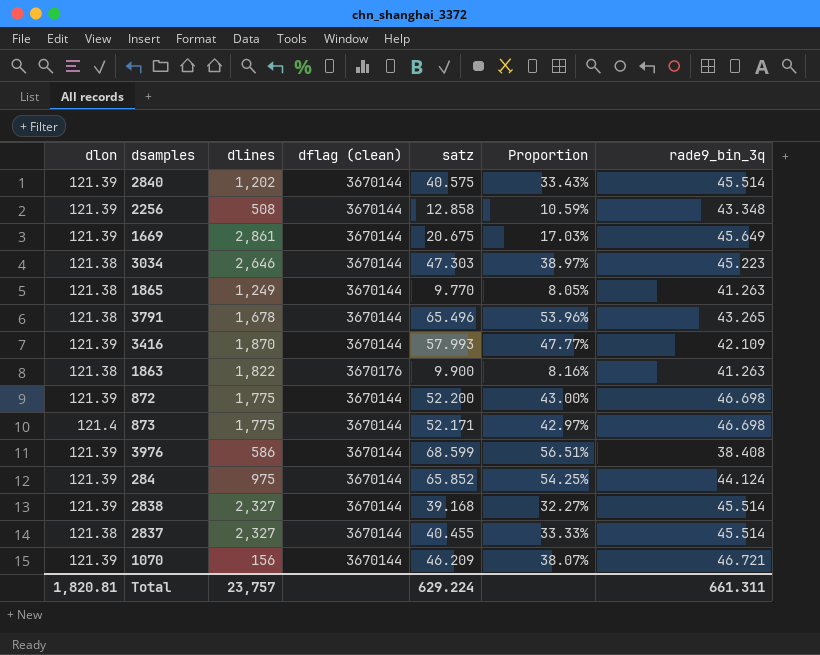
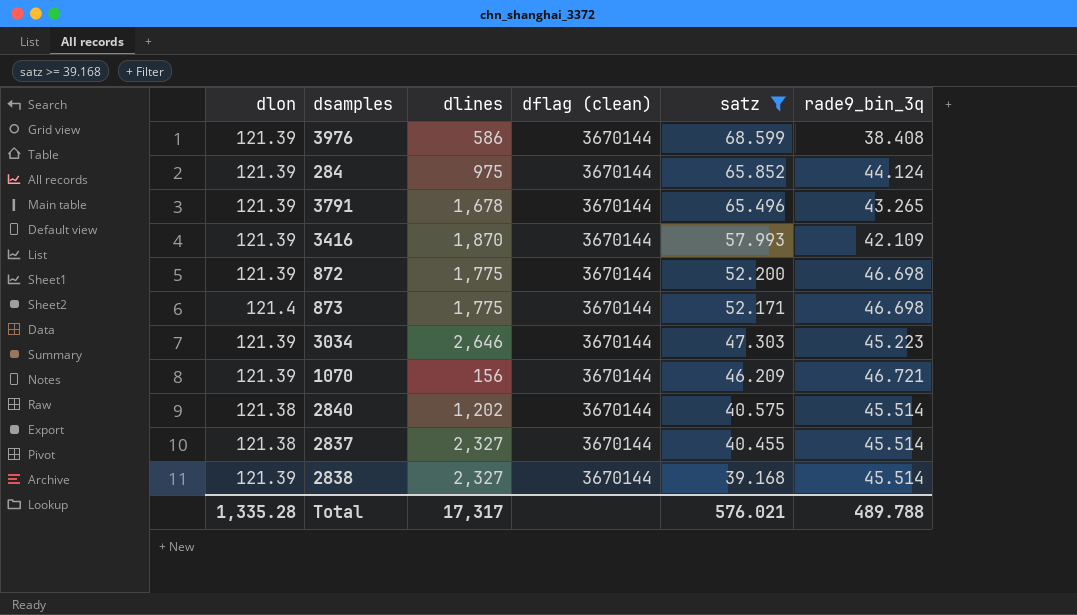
filter: none -> satz >= 39.168
row order: none -> satz descending
column Proportion | formula: [satz] / [dlon] -> none
3791 | dlon: 121.38 -> 121.39
3034 | dlon: 121.38 -> 121.39
2840 | dlon: 121.39 -> 121.38
Total | dlon: 1,820.81 -> 1,335.28
Total | dlines: 23,757 -> 17,317
Total | satz: 629.224 -> 576.021
Total | rade9_bin_3q: 661.311 -> 489.788

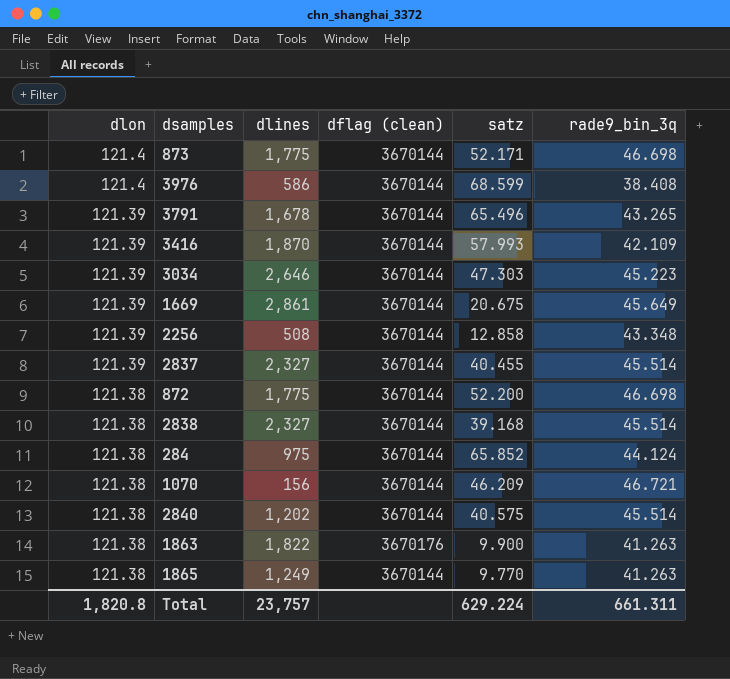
filter: satz >= 39.168 -> none
row order: satz descending -> dlon descending
3976 | dlon: 121.39 -> 121.4
2837 | dlon: 121.38 -> 121.39
872 | dlon: 121.39 -> 121.38
2838 | dlon: 121.39 -> 121.38
284 | dlon: 121.39 -> 121.38
1070 | dlon: 121.39 -> 121.38
Total | dlon: 1,335.28 -> 1,820.8
Total | dlines: 17,317 -> 23,757
Total | satz: 576.021 -> 629.224
Total | rade9_bin_3q: 489.788 -> 661.311

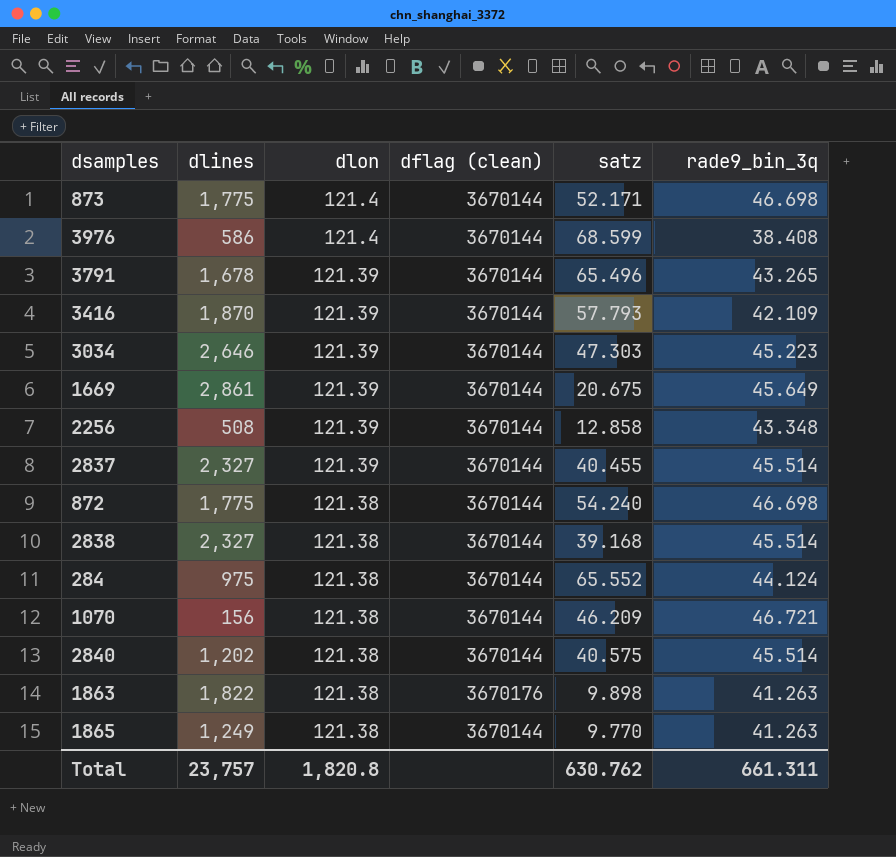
column dlon | position: 1 -> 3
3416 | satz: 57.993 -> 57.793
872 | satz: 52.200 -> 54.240
284 | satz: 65.852 -> 65.552
1863 | satz: 9.900 -> 9.898
Total | satz: 629.224 -> 630.762

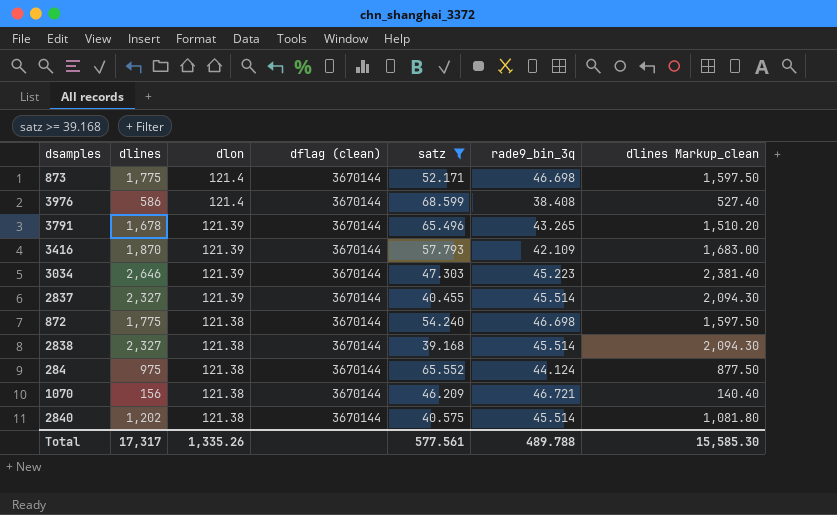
filter: none -> satz >= 39.168
column dlines Markup_clean | formula: none -> [dlines] * 0.9
Total | dlines: 23,757 -> 17,317
Total | dlon: 1,820.8 -> 1,335.26
Total | satz: 630.762 -> 577.561
Total | rade9_bin_3q: 661.311 -> 489.788

